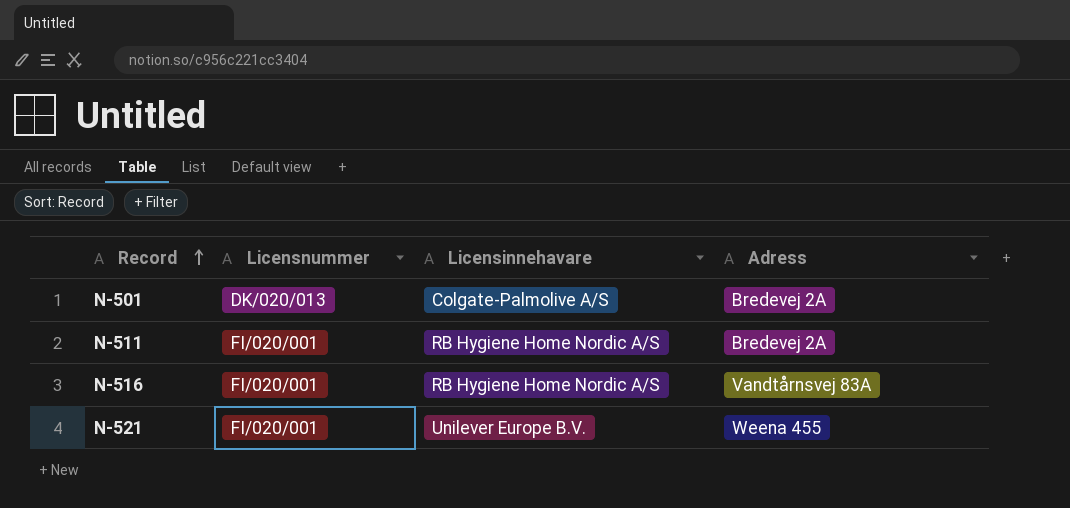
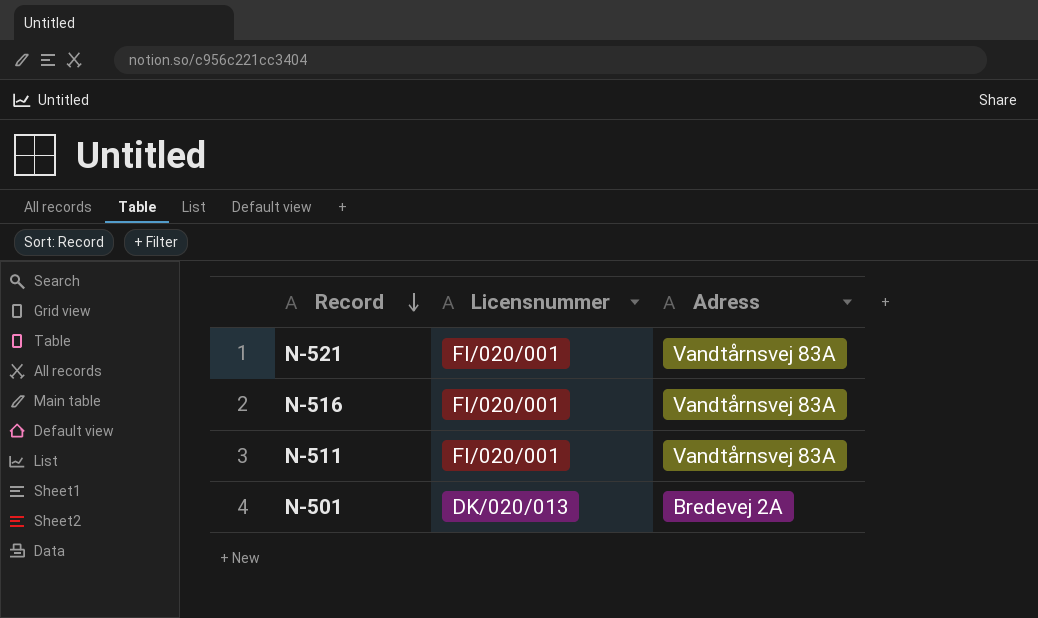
row order: Record ascending -> Record descending
column Licensinnehavare | position: 3 -> none
N-521 | Adress: Weena 455 -> Vandtårnsvej 83A
N-511 | Adress: Bredevej 2A -> Vandtårnsvej 83A

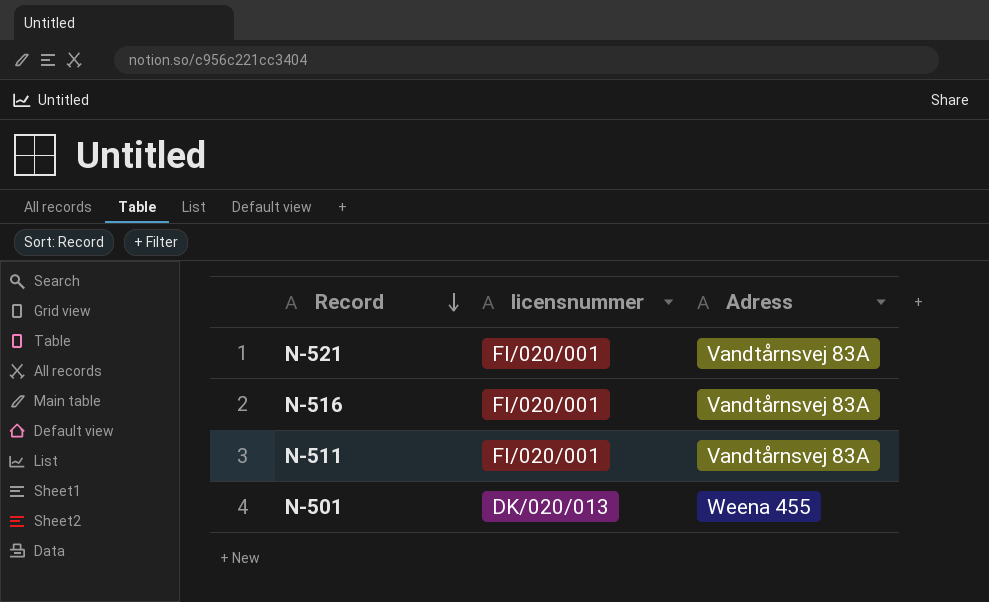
column name: Licensnummer -> licensnummer
N-501 | Adress: Bredevej 2A -> Weena 455

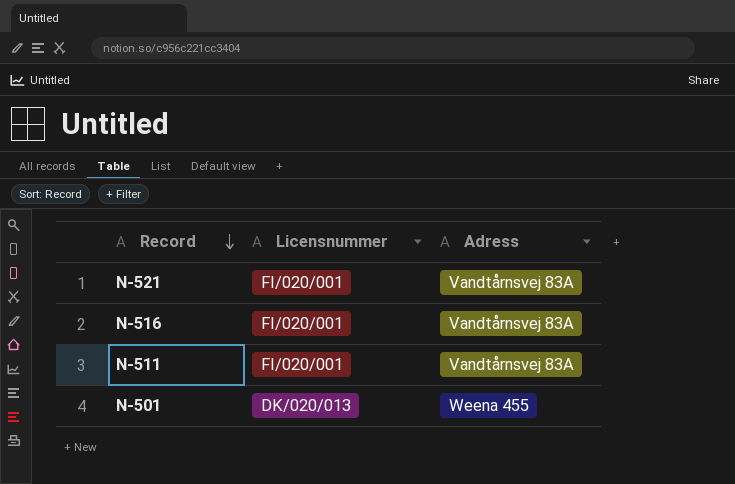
column name: licensnummer -> Licensnummer

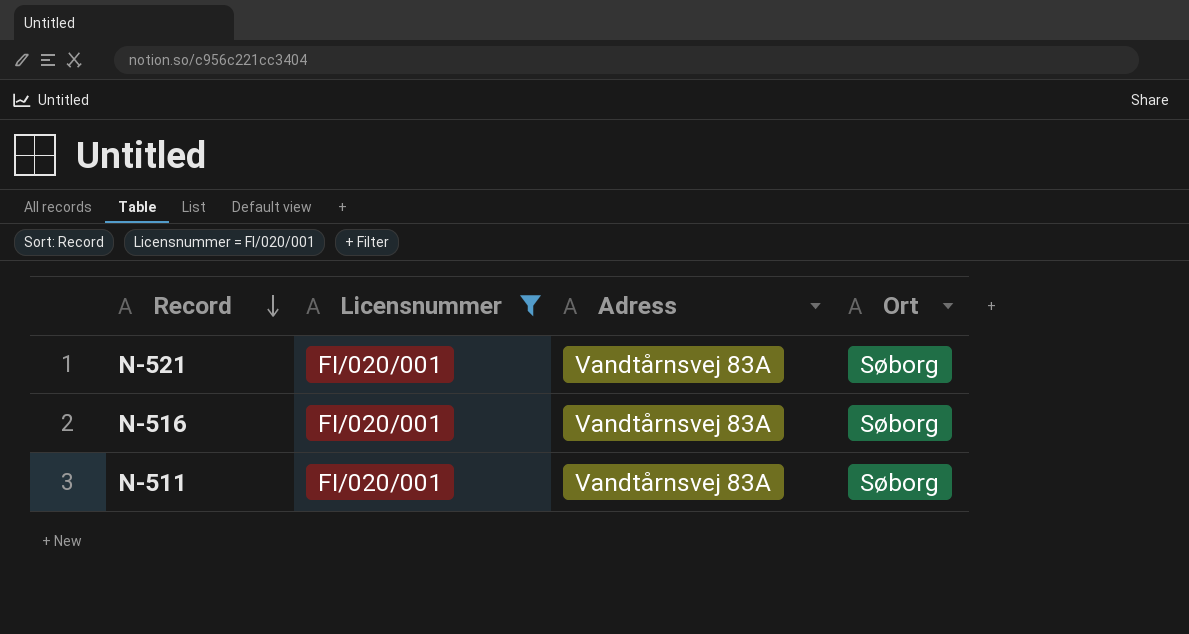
filter: none -> Licensnummer = FI/020/001
column Ort | position: none -> 4

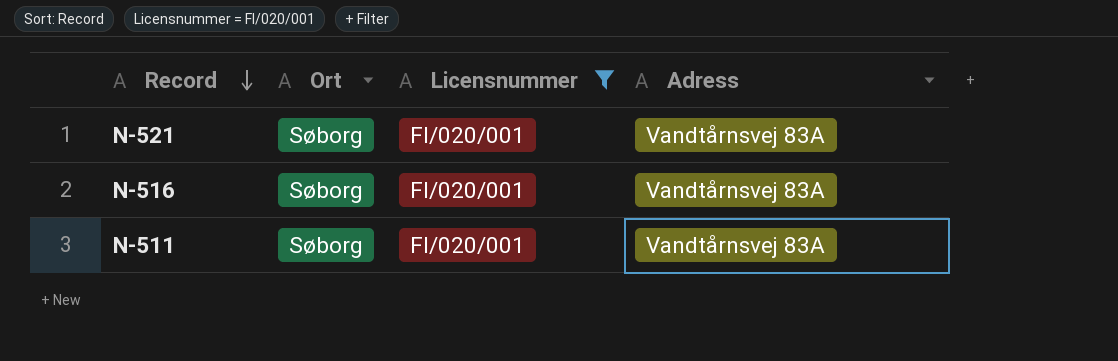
column Ort | position: 4 -> 2

